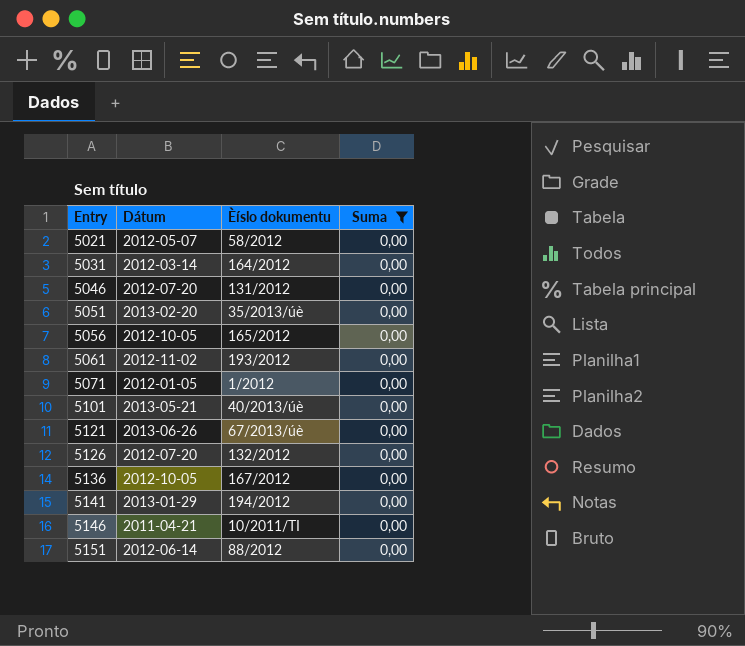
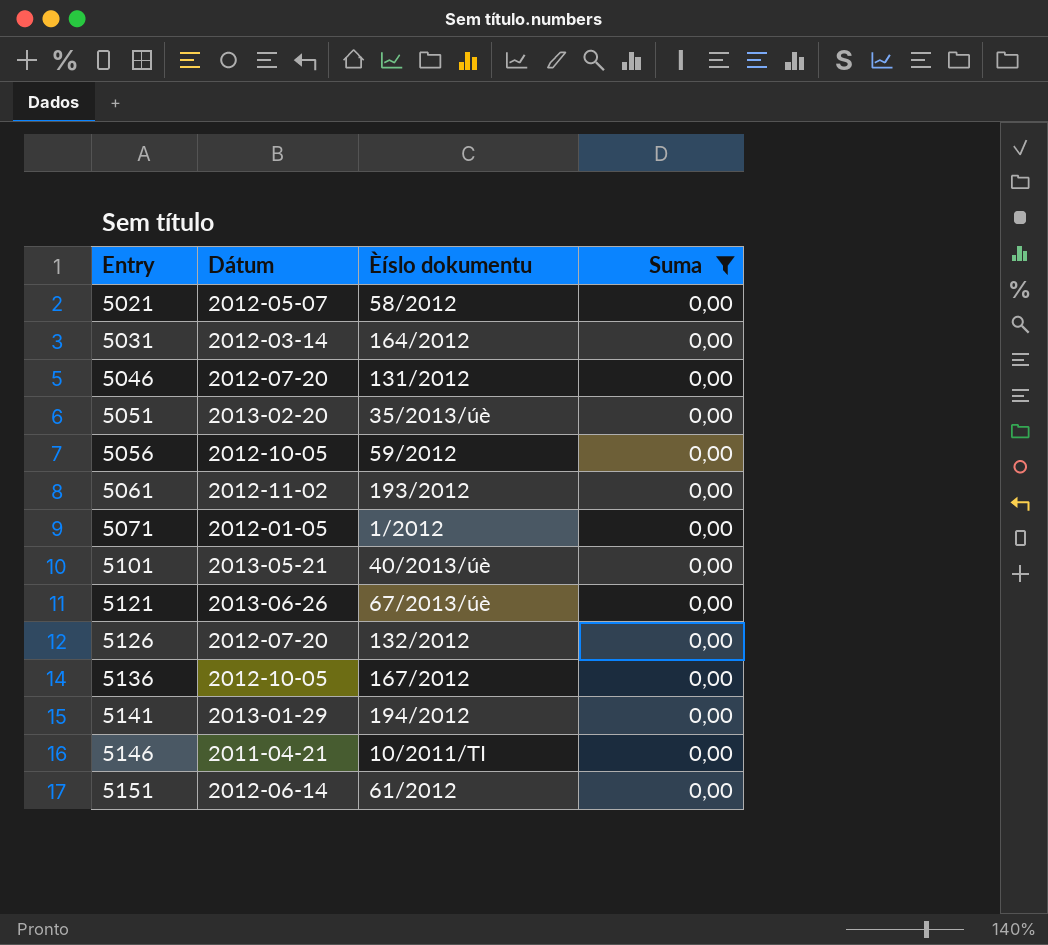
5056 | Èíslo dokumentu: 165/2012 -> 59/2012
5151 | Èíslo dokumentu: 88/2012 -> 61/2012

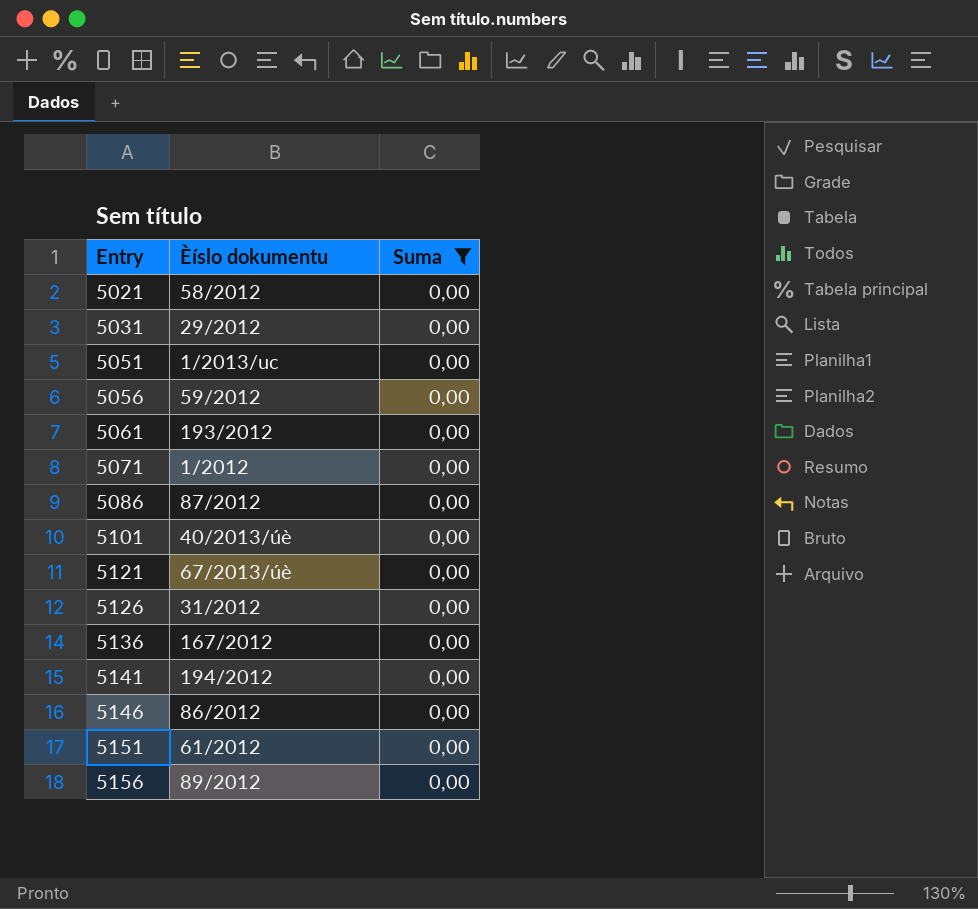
column Dátum | position: 2 -> none
row 5046: 2012-07-20 | 131/2012 | 0,00 -> none
5031 | Èíslo dokumentu: 164/2012 -> 29/2012
5051 | Èíslo dokumentu: 35/2013/úè -> 1/2013/uc
row 5086: none -> 87/2012 | 0,00
5126 | Èíslo dokumentu: 132/2012 -> 31/2012
5146 | Èíslo dokumentu: 10/2011/TI -> 86/2012
row 5156: none -> 89/2012 | 0,00

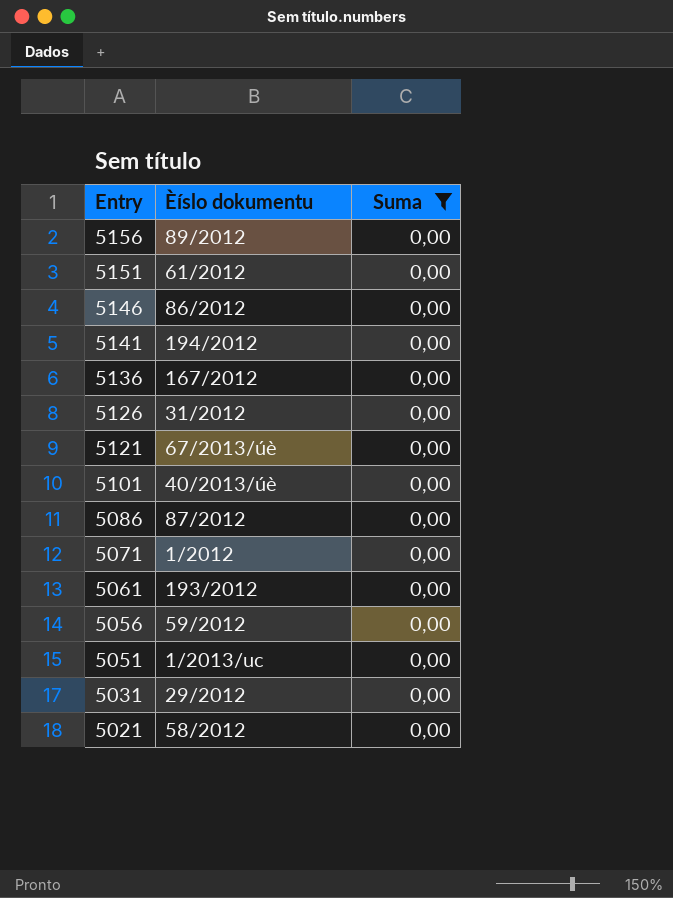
row order: Entry ascending -> Entry descending

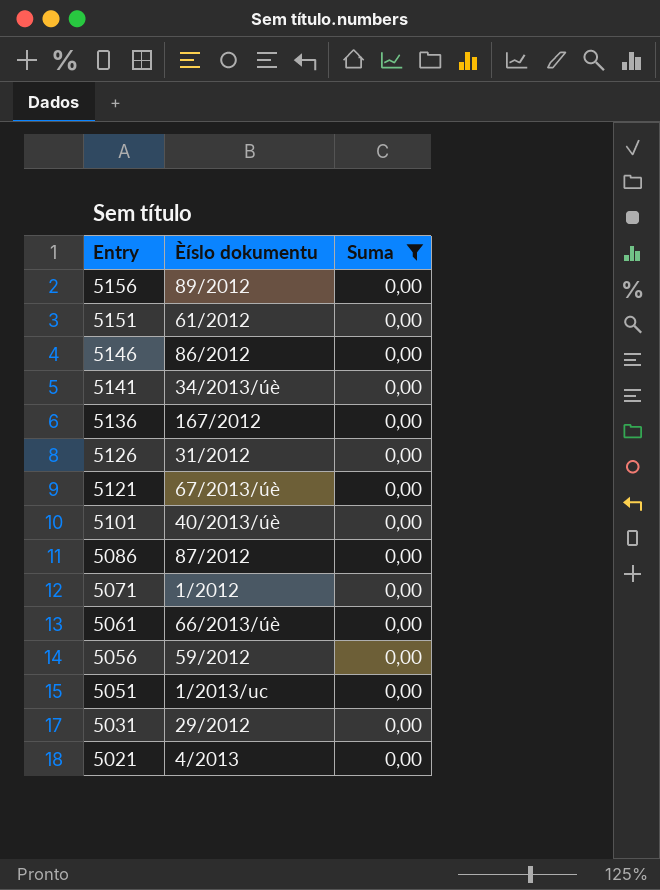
5141 | Èíslo dokumentu: 194/2012 -> 34/2013/úè
5061 | Èíslo dokumentu: 193/2012 -> 66/2013/úè
5021 | Èíslo dokumentu: 58/2012 -> 4/2013

